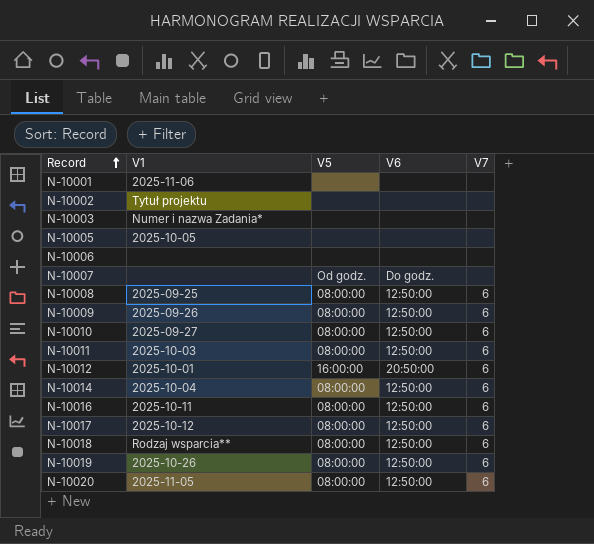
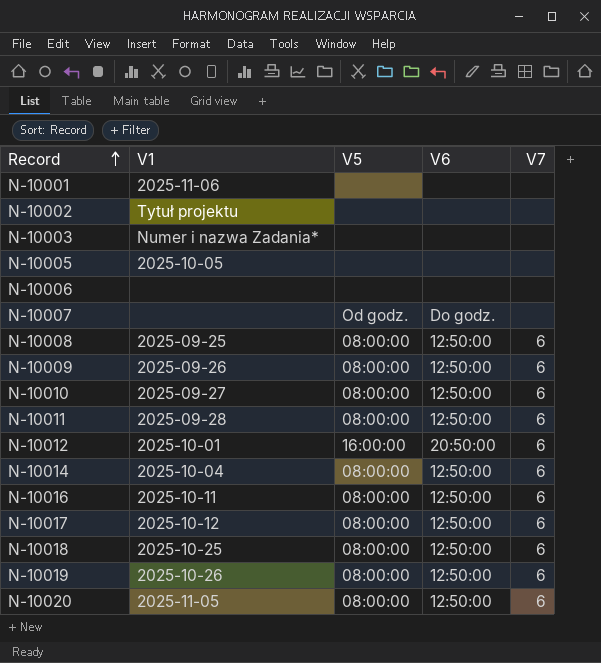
N-10011 | V1: 2025-10-03 -> 2025-09-28
N-10018 | V1: Rodzaj wsparcia** -> 2025-10-25

